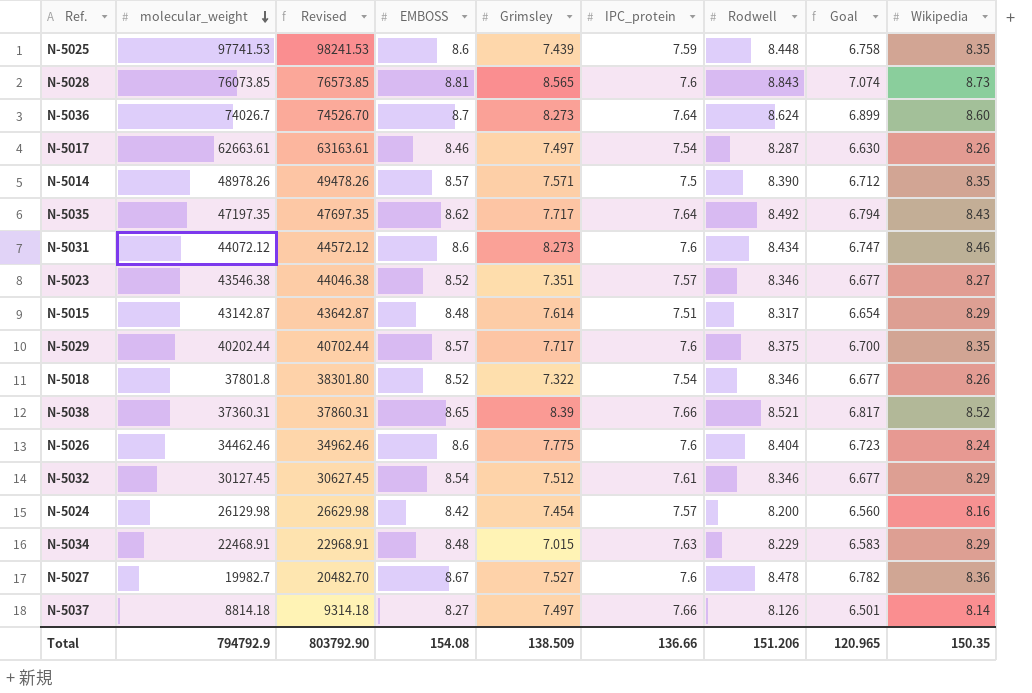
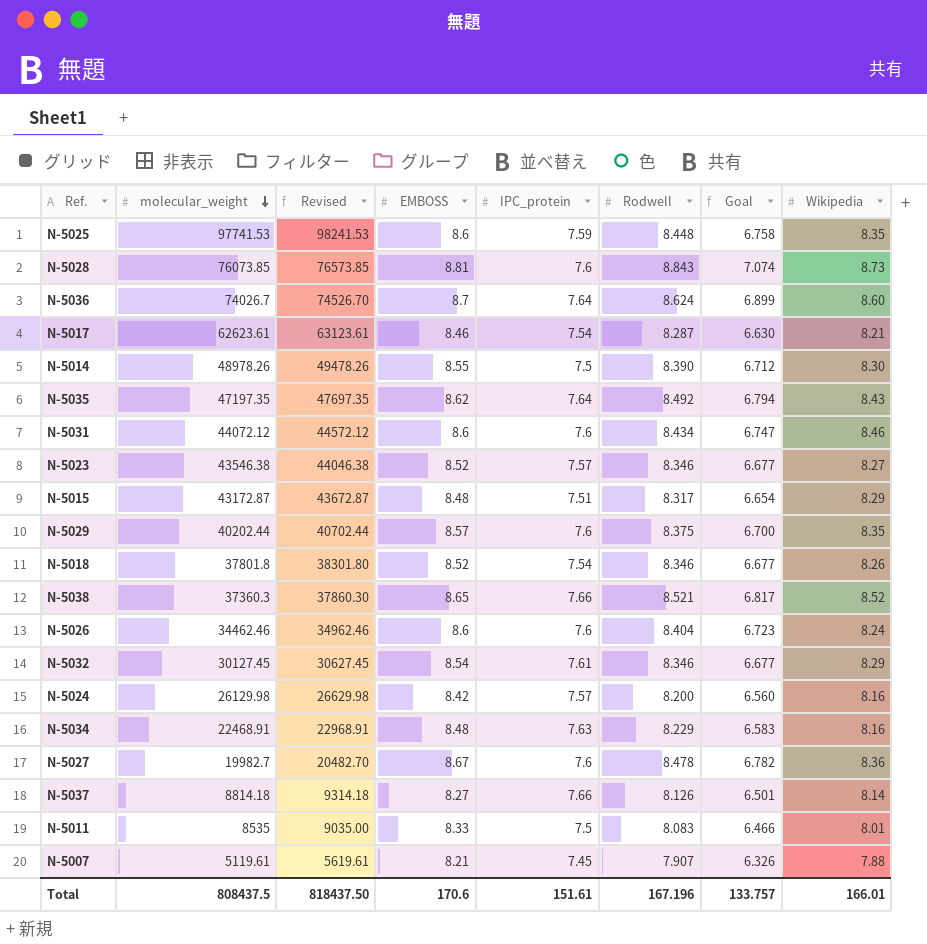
column Grimsley | position: 5 -> none
N-5017 | molecular_weight: 62663.61 -> 62623.61
N-5017 | Revised: 63163.61 -> 63123.61
N-5017 | Wikipedia: 8.26 -> 8.21
N-5014 | EMBOSS: 8.57 -> 8.55
N-5014 | Wikipedia: 8.35 -> 8.30
N-5015 | molecular_weight: 43142.87 -> 43172.87
N-5015 | Revised: 43642.87 -> 43672.87
N-5038 | molecular_weight: 37360.31 -> 37360.3
N-5038 | Revised: 37860.31 -> 37860.30
N-5034 | Wikipedia: 8.29 -> 8.16
row N-5011: none -> 8535 | 9035.00 | 8.33 | 7.5 | 8.083 | 6.466 | 8.01
row N-5007: none -> 5119.61 | 5619.61 | 8.21 | 7.45 | 7.907 | 6.326 | 7.88
Total | molecular_weight: 794792.9 -> 808437.5
Total | Revised: 803792.90 -> 818437.50
Total | EMBOSS: 154.08 -> 170.6
Total | IPC_protein: 136.66 -> 151.61
Total | Rodwell: 151.206 -> 167.196
Total | Goal: 120.965 -> 133.757
Total | Wikipedia: 150.35 -> 166.01

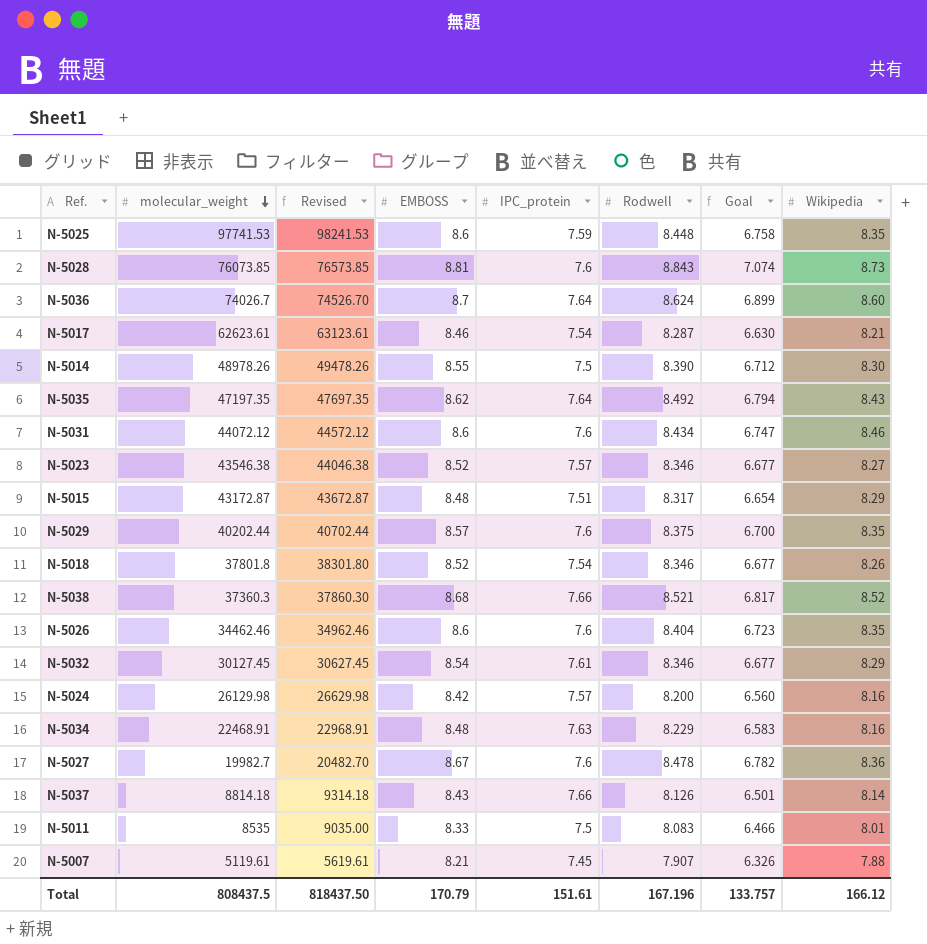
N-5038 | EMBOSS: 8.65 -> 8.68
N-5026 | Wikipedia: 8.24 -> 8.35
N-5037 | EMBOSS: 8.27 -> 8.43
Total | EMBOSS: 170.6 -> 170.79
Total | Wikipedia: 166.01 -> 166.12

